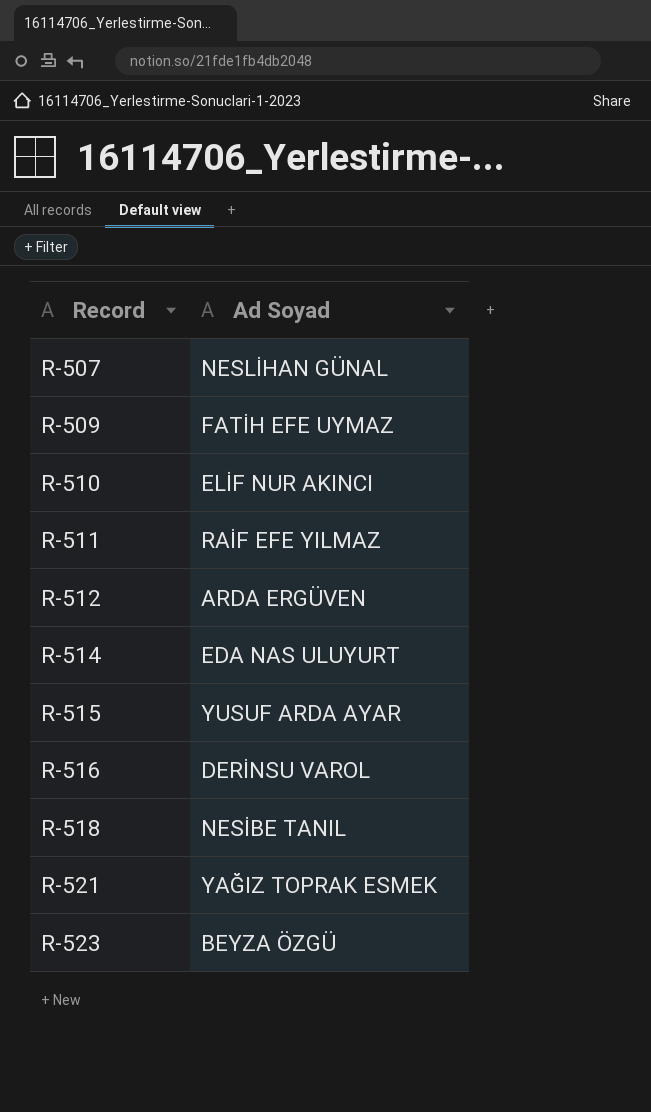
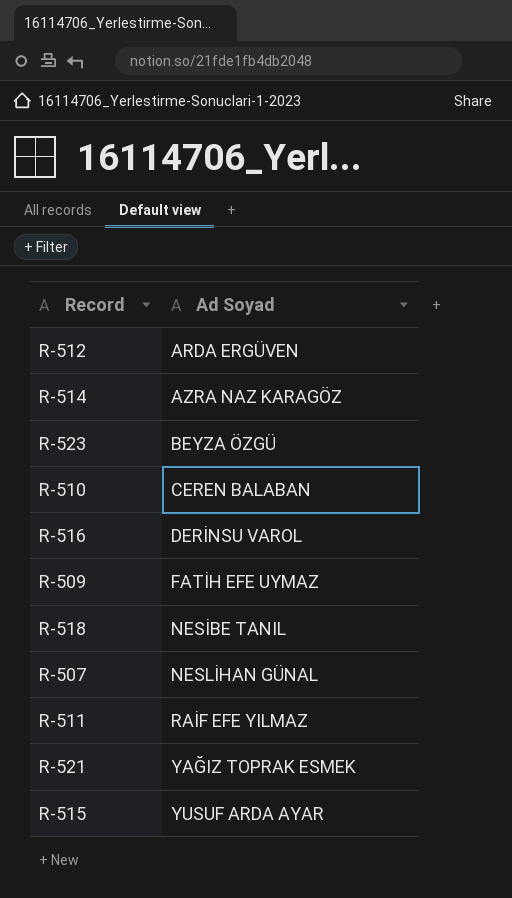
row order: Record ascending -> Ad Soyad ascending
R-514 | Ad Soyad: EDA NAS ULUYURT -> AZRA NAZ KARAGÖZ
R-510 | Ad Soyad: ELİF NUR AKINCI -> CEREN BALABAN

